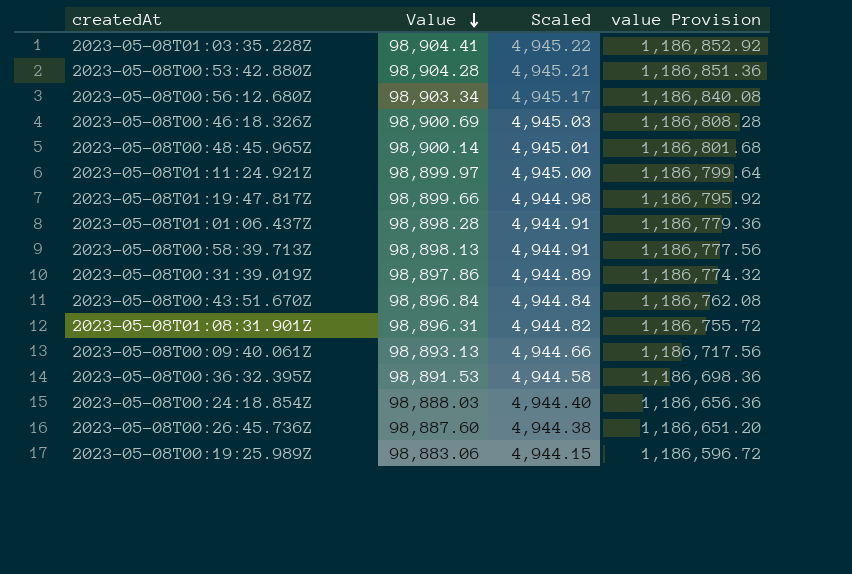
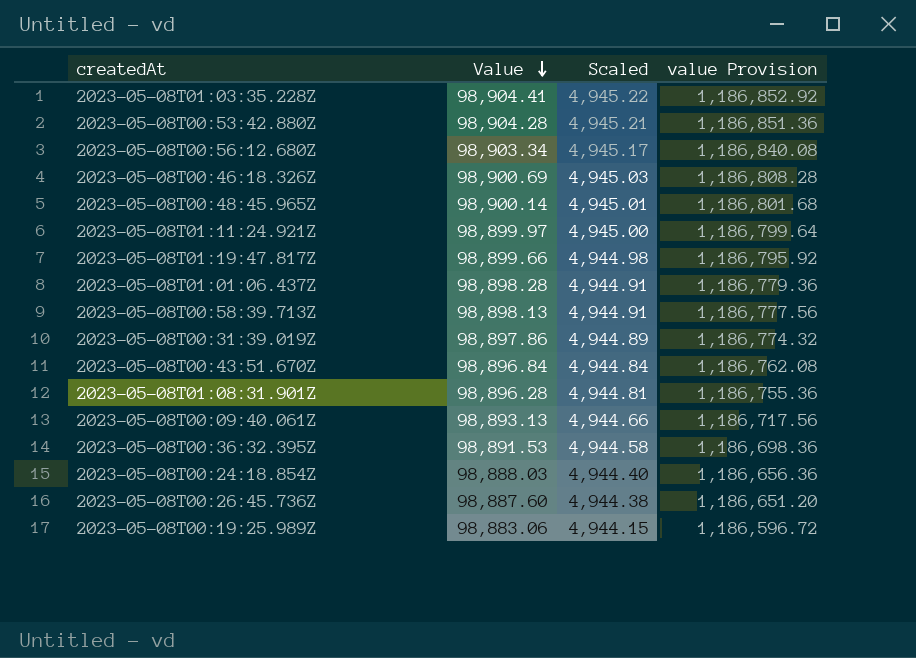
2023-05-08T01:08:31.901Z | Value: 98,896.31 -> 98,896.28
2023-05-08T01:08:31.901Z | Scaled: 4,944.82 -> 4,944.81
2023-05-08T01:08:31.901Z | value Provision: 1,186,755.72 -> 1,186,755.36

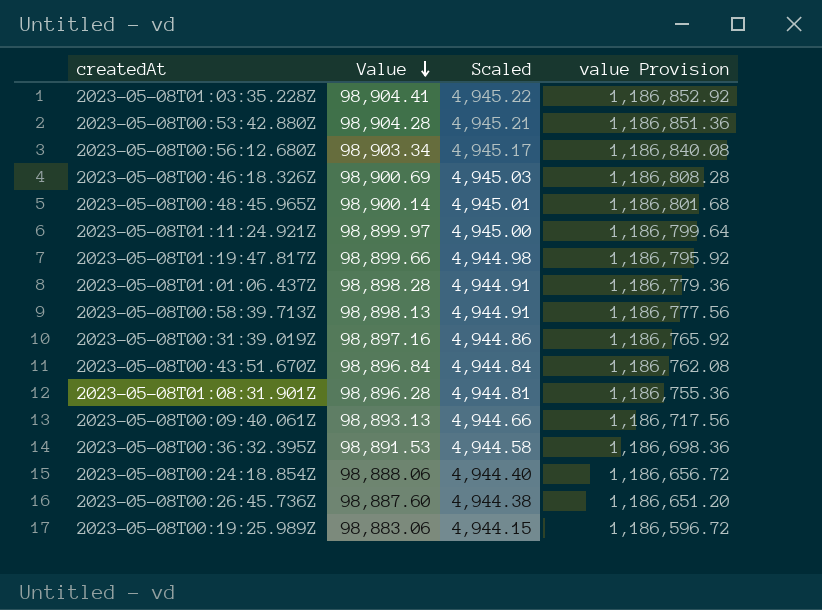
2023-05-08T00:31:39.019Z | Value: 98,897.86 -> 98,897.16
2023-05-08T00:31:39.019Z | Scaled: 4,944.89 -> 4,944.86
2023-05-08T00:31:39.019Z | value Provision: 1,186,774.32 -> 1,186,765.92
2023-05-08T00:24:18.854Z | Value: 98,888.03 -> 98,888.06
2023-05-08T00:24:18.854Z | value Provision: 1,186,656.36 -> 1,186,656.72

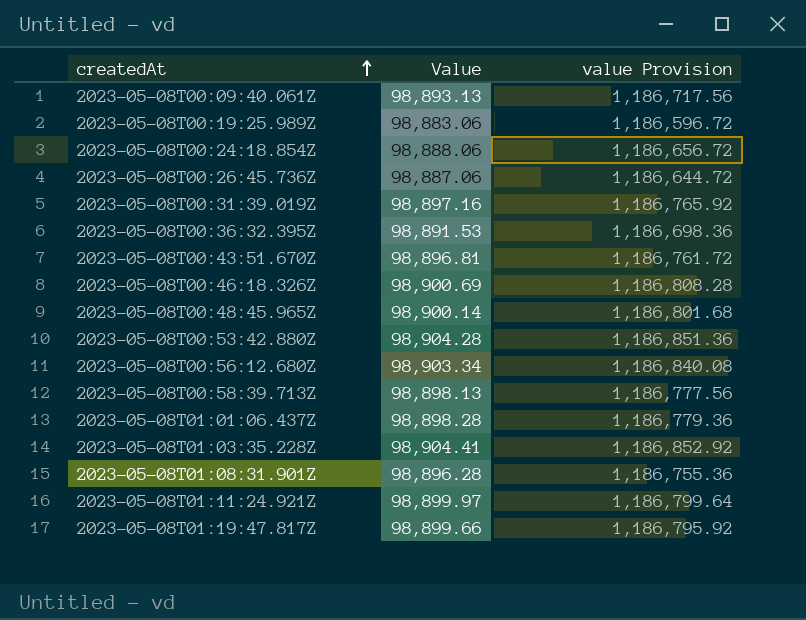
row order: Value descending -> createdAt ascending
column Scaled | formula: [Value] * 0.05 -> none
2023-05-08T00:26:45.736Z | Value: 98,887.60 -> 98,887.06
2023-05-08T00:26:45.736Z | value Provision: 1,186,651.20 -> 1,186,644.72
2023-05-08T00:43:51.670Z | Value: 98,896.84 -> 98,896.81
2023-05-08T00:43:51.670Z | value Provision: 1,186,762.08 -> 1,186,761.72

